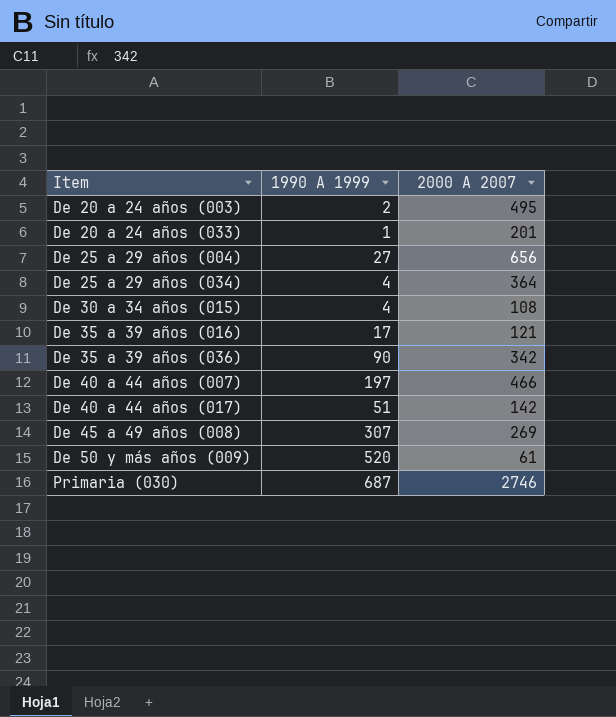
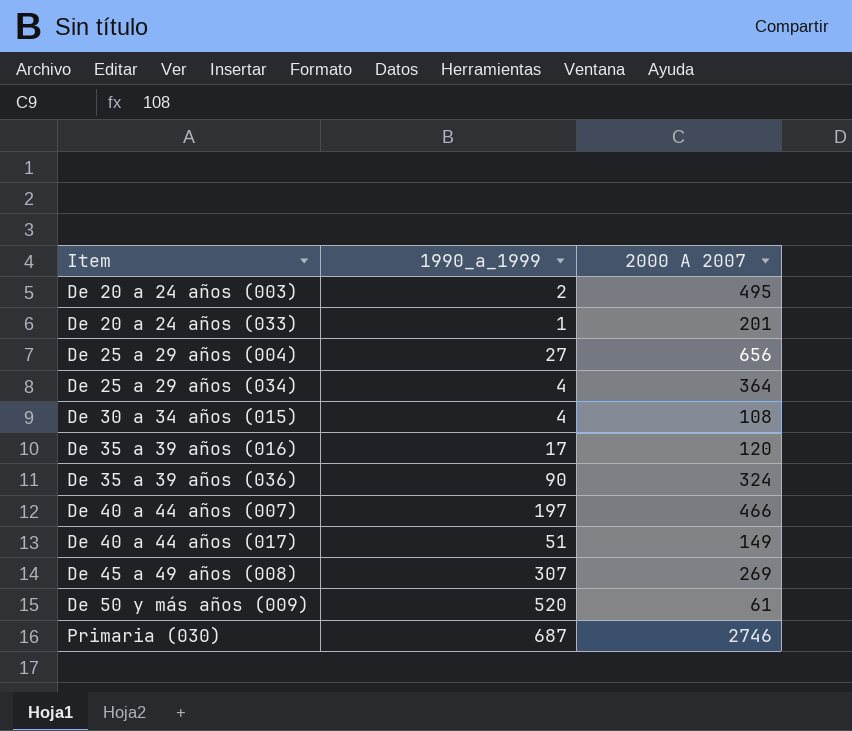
column name: 1990 A 1999 -> 1990_a_1999
De 35 a 39 años (016) | 2000 A 2007: 121 -> 120
De 35 a 39 años (036) | 2000 A 2007: 342 -> 324
De 40 a 44 años (017) | 2000 A 2007: 142 -> 149

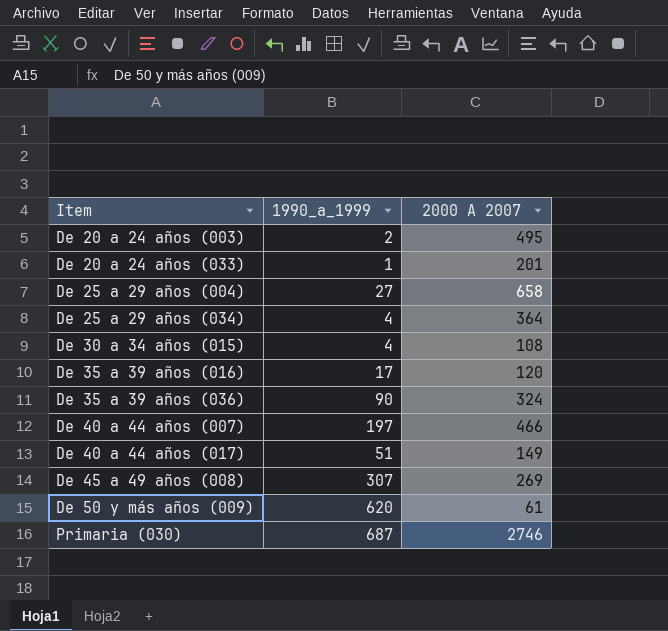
De 25 a 29 años (004) | 2000 A 2007: 656 -> 658
De 50 y más años (009) | 1990_a_1999: 520 -> 620

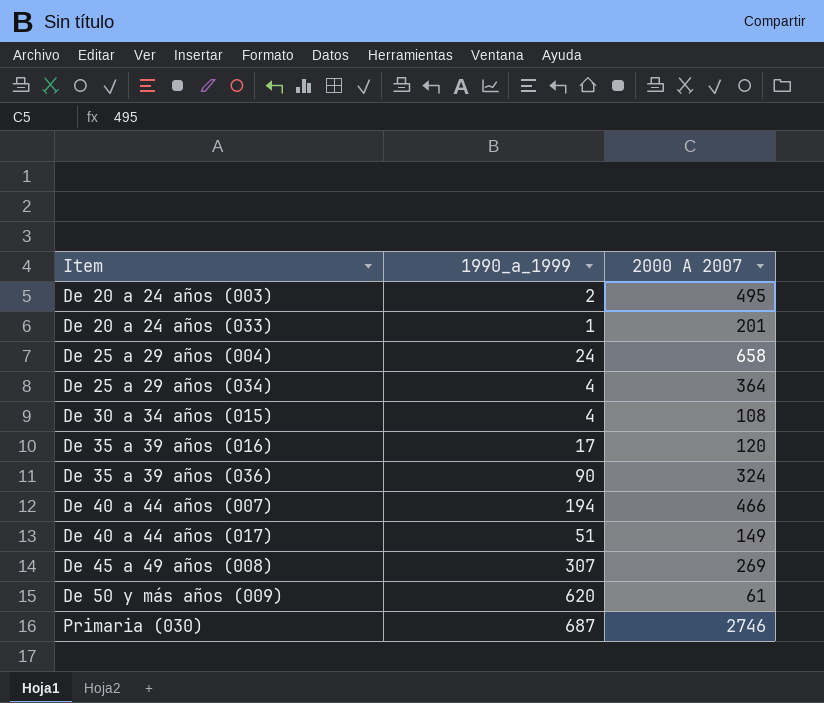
De 25 a 29 años (004) | 1990_a_1999: 27 -> 24
De 40 a 44 años (007) | 1990_a_1999: 197 -> 194

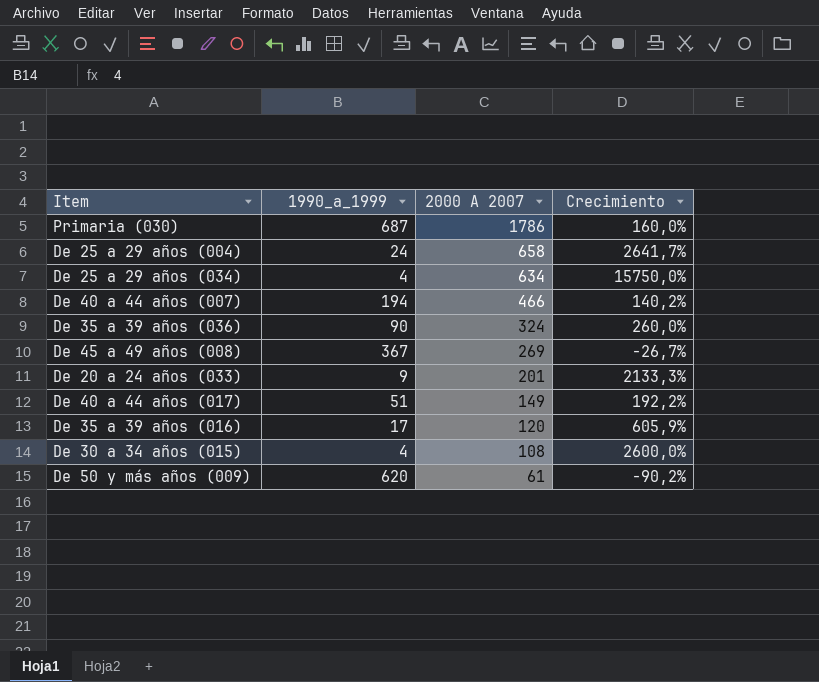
row order: Item ascending -> 2000 A 2007 descending
column Crecimiento | formula: none -> ([2000 A 2007] - [1990_a_1999]) / [1990_a_1999]
row De 20 a 24 años (003): 2 | 495 -> none
Primaria (030) | 2000 A 2007: 2746 -> 1786
De 25 a 29 años (034) | 2000 A 2007: 364 -> 634
De 45 a 49 años (008) | 1990_a_1999: 307 -> 367
De 20 a 24 años (033) | 1990_a_1999: 1 -> 9

